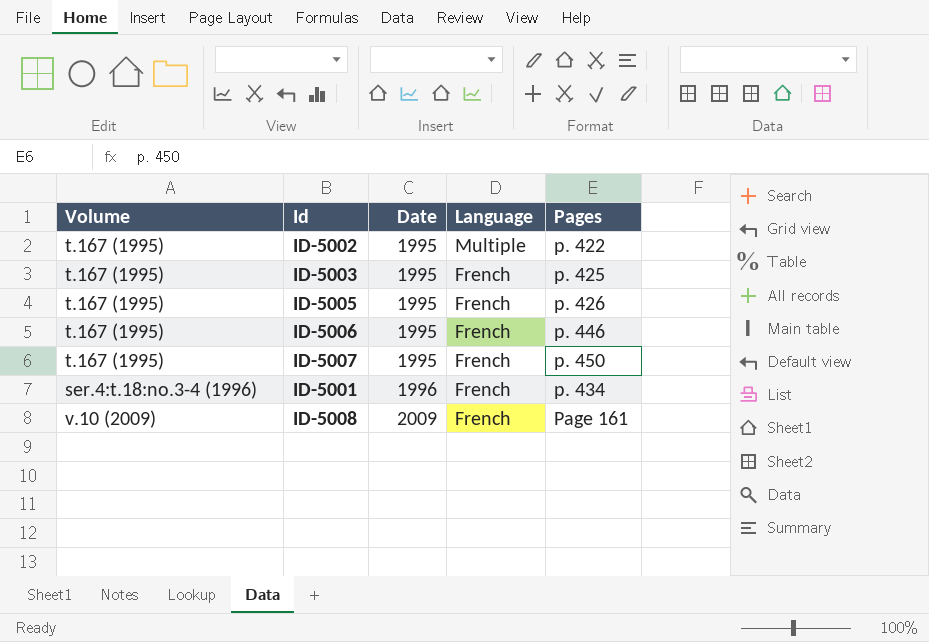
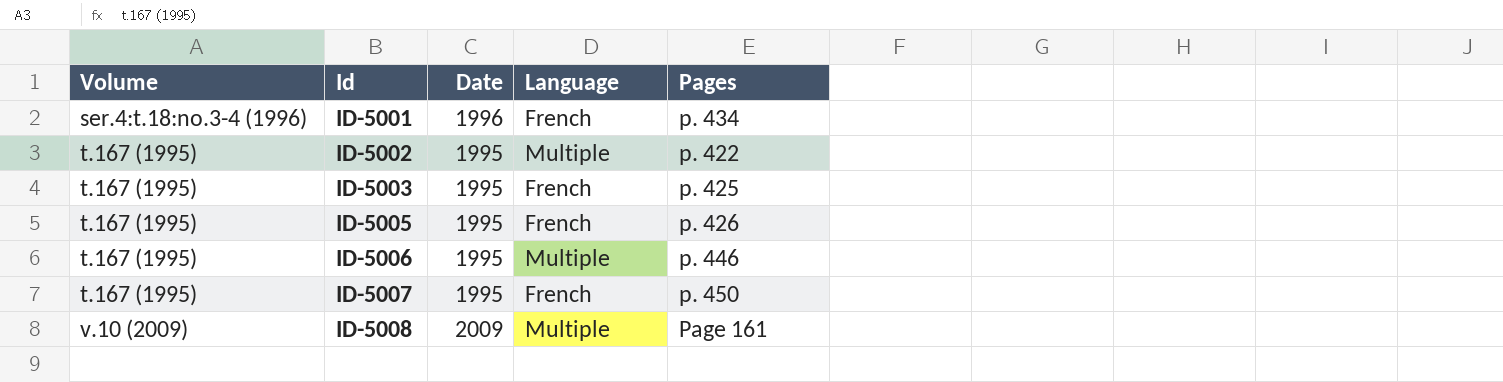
row order: Date ascending -> Volume ascending
ID-5006 | Language: French -> Multiple
ID-5008 | Language: French -> Multiple

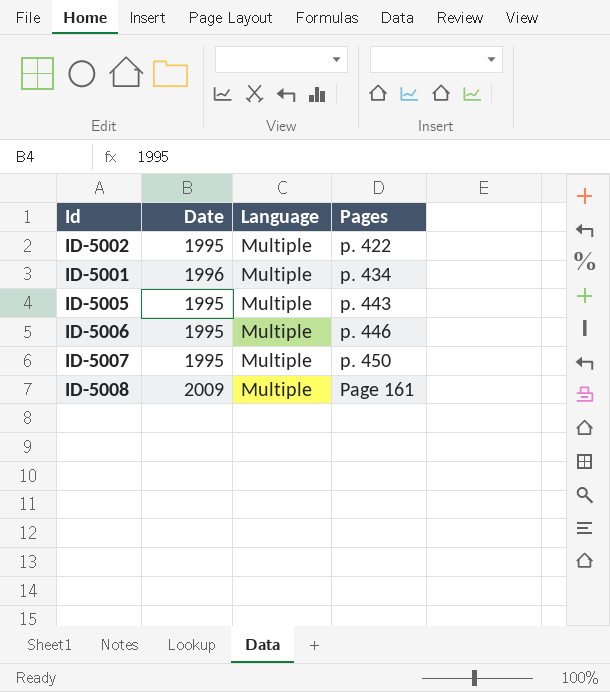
row order: Volume ascending -> Pages ascending
column Volume | position: 1 -> none
row ID-5003: t.167 (1995) | 1995 | French | p. 425 -> none
ID-5001 | Language: French -> Multiple
ID-5005 | Language: French -> Multiple
ID-5005 | Pages: p. 426 -> p. 443
ID-5007 | Language: French -> Multiple

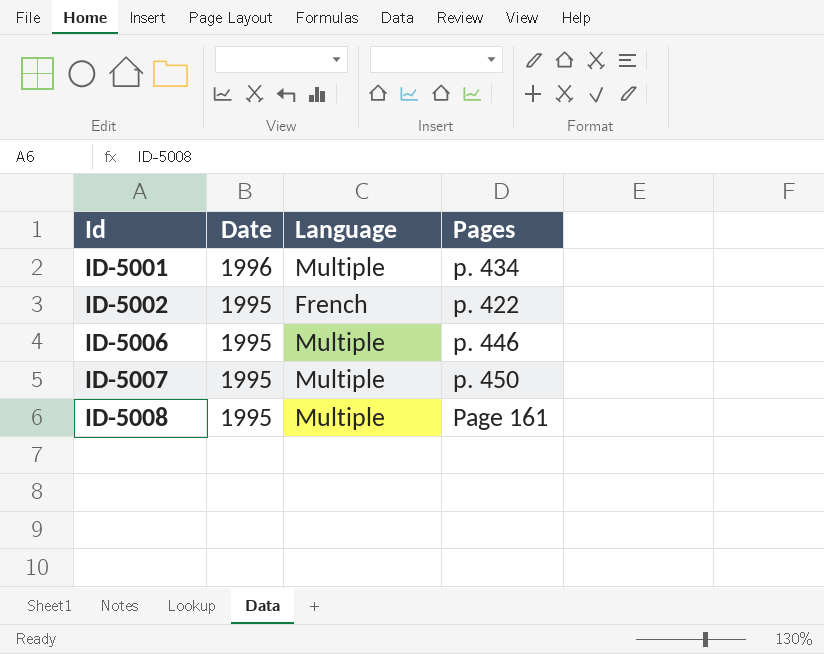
row order: Pages ascending -> Id ascending
row ID-5005: 1995 | Multiple | p. 443 -> none
ID-5002 | Language: Multiple -> French
ID-5008 | Date: 2009 -> 1995

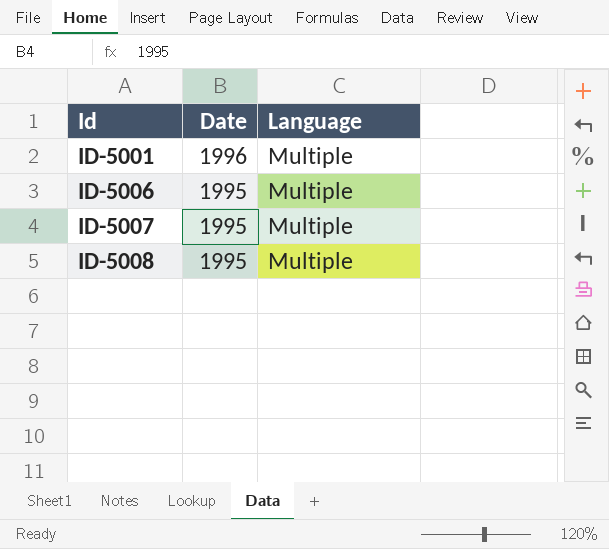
column Pages | position: 4 -> none
row ID-5002: 1995 | French | p. 422 -> none

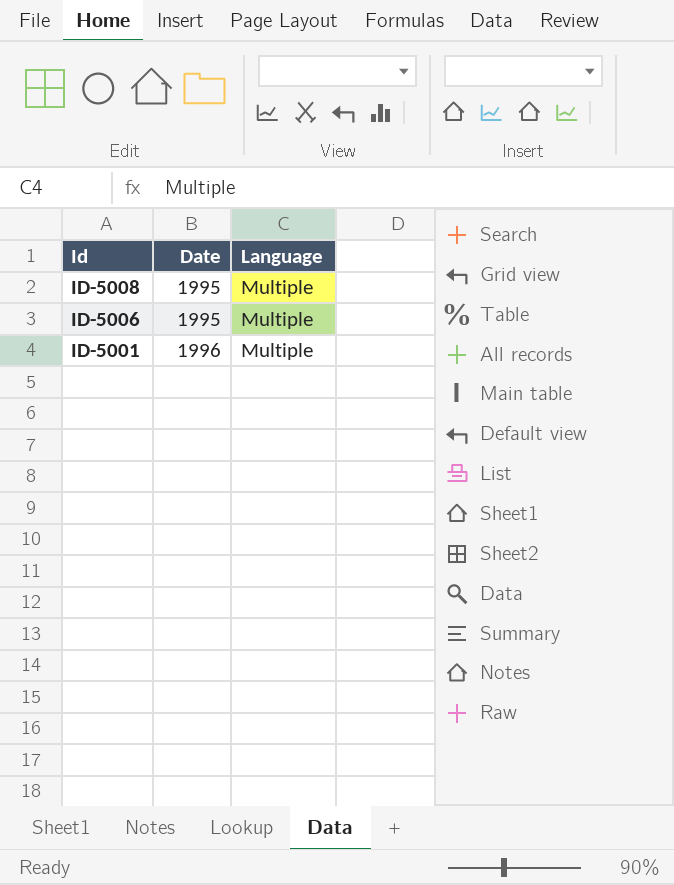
row order: Id ascending -> Id descending
row ID-5007: 1995 | Multiple -> none

